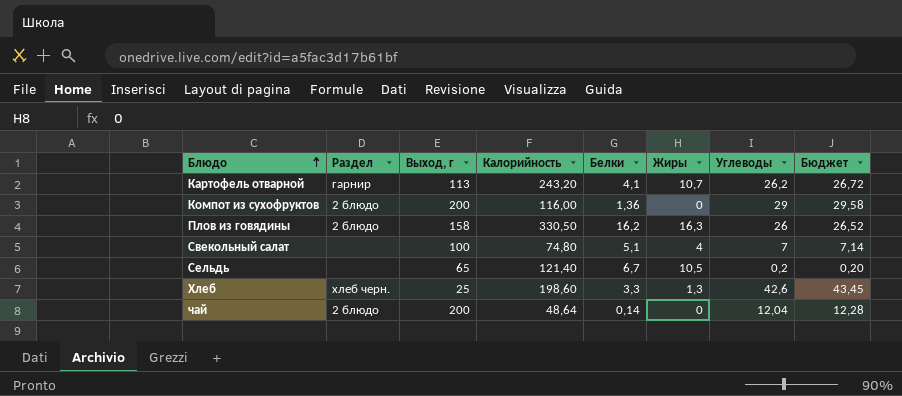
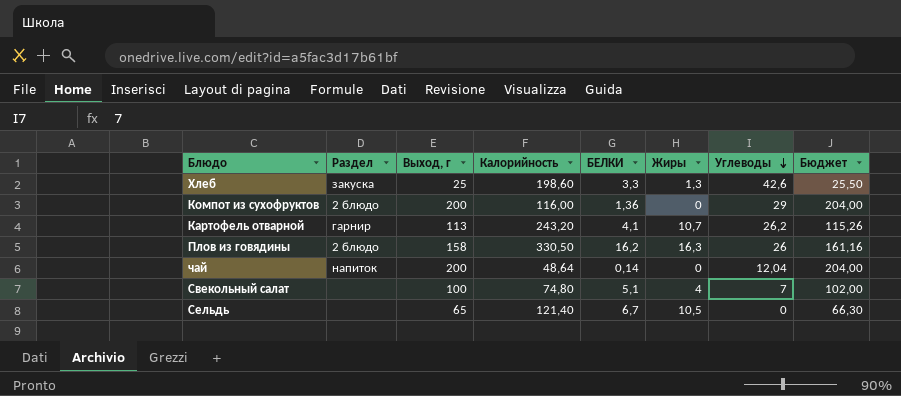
row order: Блюдо ascending -> Углеводы descending
column name: Белки -> БЕЛКИ
column Бюджет | formula: [Углеводы] * 1,02 -> [Выход, г] * 1,02
Хлеб | Раздел: хлеб черн. -> закуска
чай | Раздел: 2 блюдо -> напиток
Сельдь | Углеводы: 0,2 -> 0

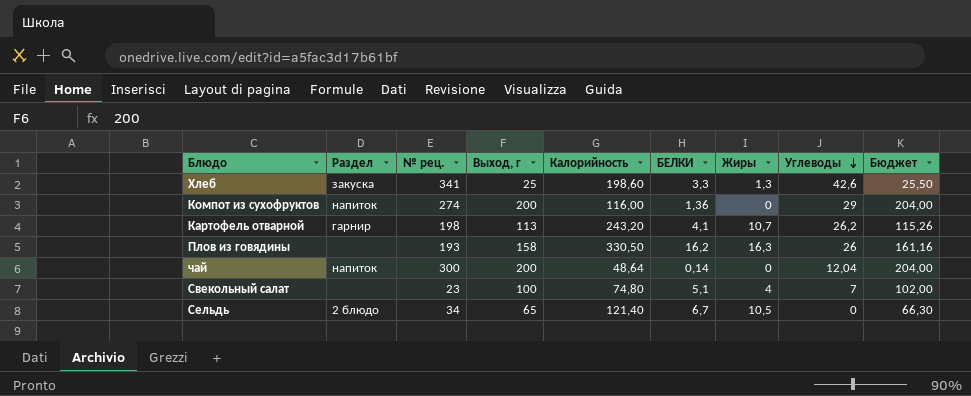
column № рец. | position: none -> 3
Компот из сухофруктов | Раздел: 2 блюдо -> напиток
Плов из говядины | Раздел: 2 блюдо -> none
Сельдь | Раздел: none -> 2 блюдо

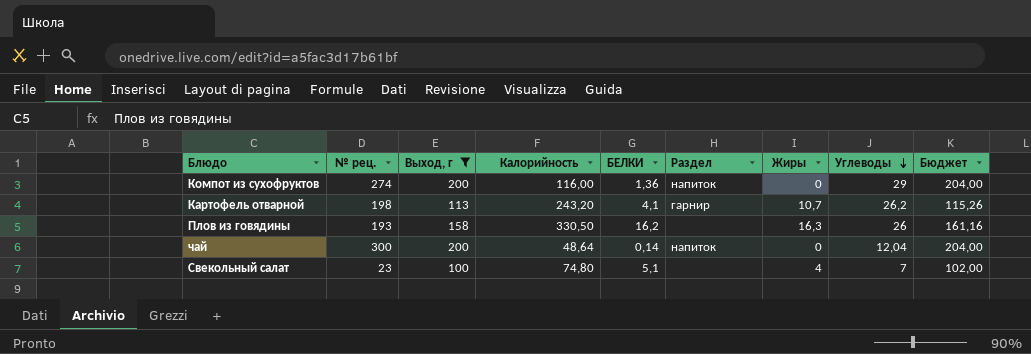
filter: none -> Выход, г >= 100
column Раздел | position: 2 -> 6

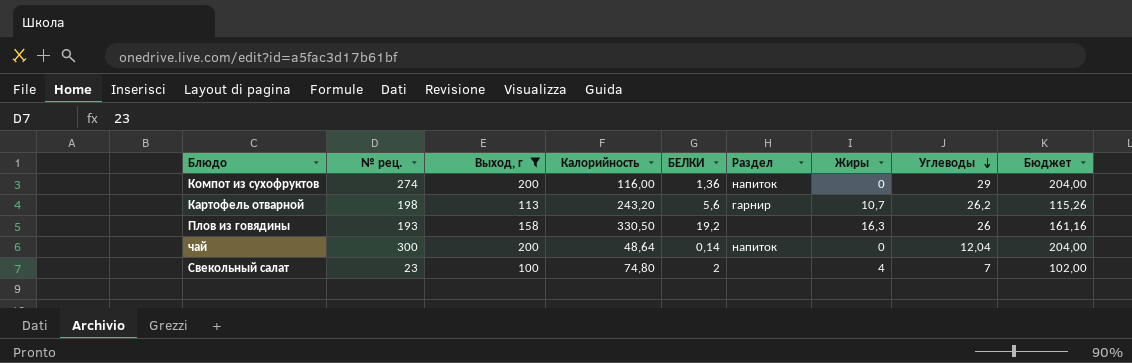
Картофель отварной | БЕЛКИ: 4,1 -> 5,6
Плов из говядины | БЕЛКИ: 16,2 -> 19,2
Свекольный салат | БЕЛКИ: 5,1 -> 2

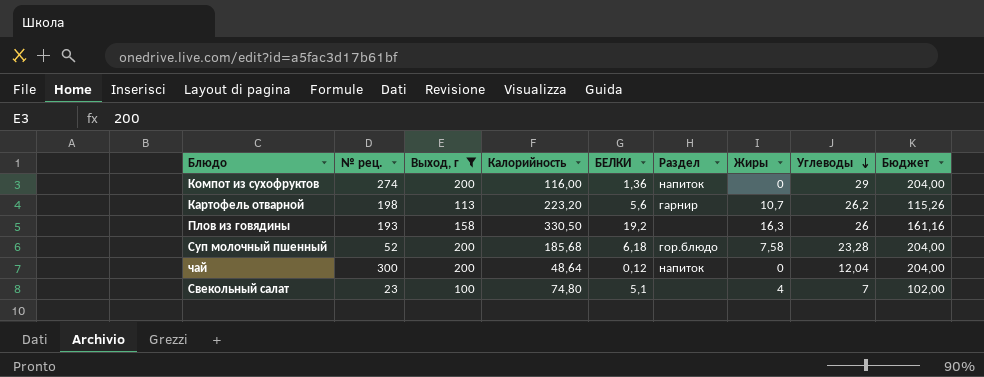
Картофель отварной | Калорийность: 243,20 -> 223,20
row Суп молочный пшенный: none -> 52 | 200 | 185,68 | 6,18 | гор.блюдо | 7,58 | 23,28 | 204,00
чай | БЕЛКИ: 0,14 -> 0,12
Свекольный салат | БЕЛКИ: 2 -> 5,1

